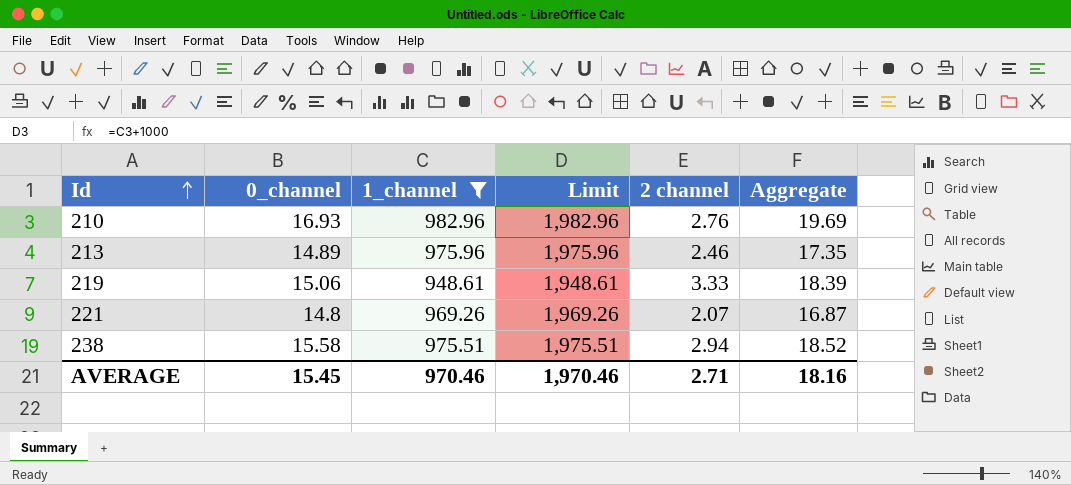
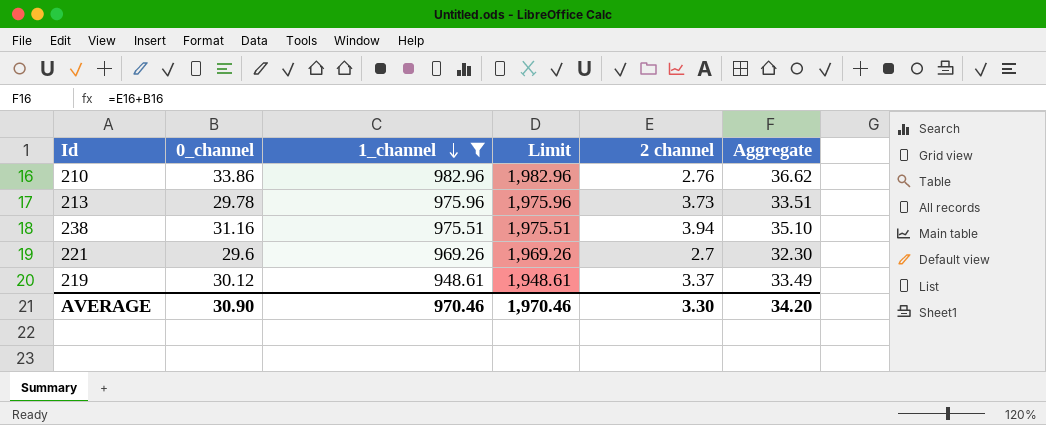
row order: Id ascending -> 1_channel descending
210 | 0_channel: 16.93 -> 33.86
210 | Aggregate: 19.69 -> 36.62
213 | 0_channel: 14.89 -> 29.78
213 | 2 channel: 2.46 -> 3.73
213 | Aggregate: 17.35 -> 33.51
238 | 0_channel: 15.58 -> 31.16
238 | 2 channel: 2.94 -> 3.94
238 | Aggregate: 18.52 -> 35.10
221 | 0_channel: 14.8 -> 29.6
221 | 2 channel: 2.07 -> 2.7
221 | Aggregate: 16.87 -> 32.30
219 | 0_channel: 15.06 -> 30.12
219 | 2 channel: 3.33 -> 3.37
219 | Aggregate: 18.39 -> 33.49
AVERAGE | 0_channel: 15.45 -> 30.90
AVERAGE | 2 channel: 2.71 -> 3.30
AVERAGE | Aggregate: 18.16 -> 34.20

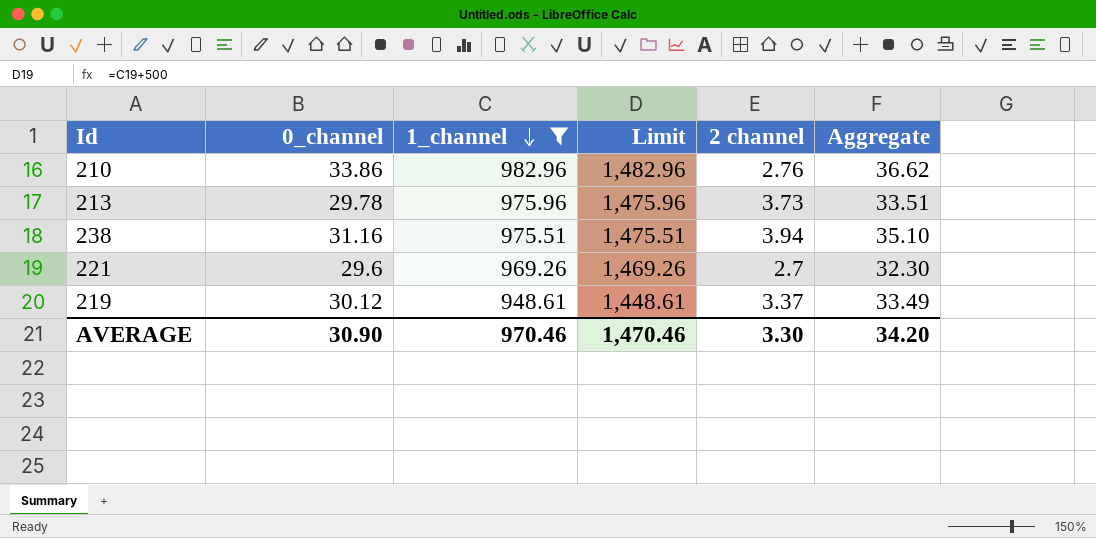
column Limit | formula: [1_channel] + 1000 -> [1_channel] + 500
AVERAGE | Limit: 1,970.46 -> 1,470.46

